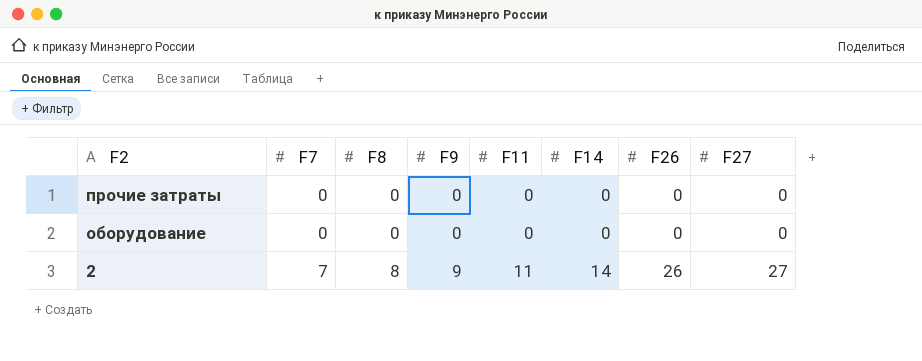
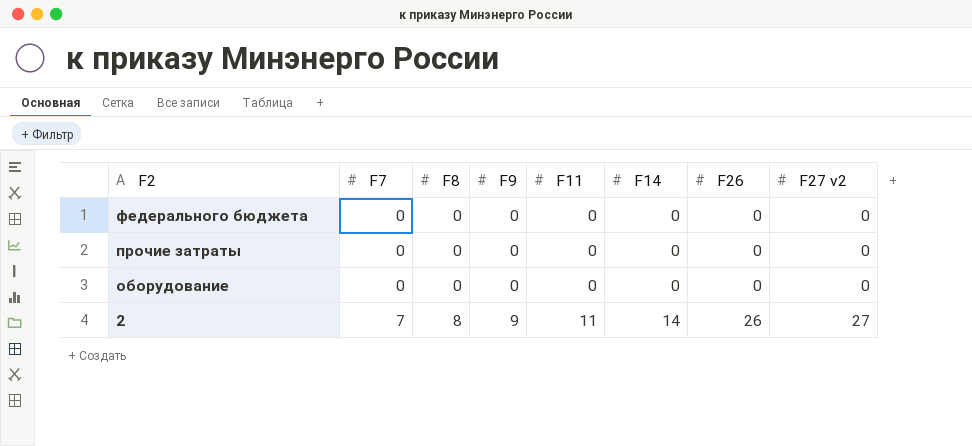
column name: F27 -> F27 v2
row федерального бюджета: none -> 0 | 0 | 0 | 0 | 0 | 0 | 0

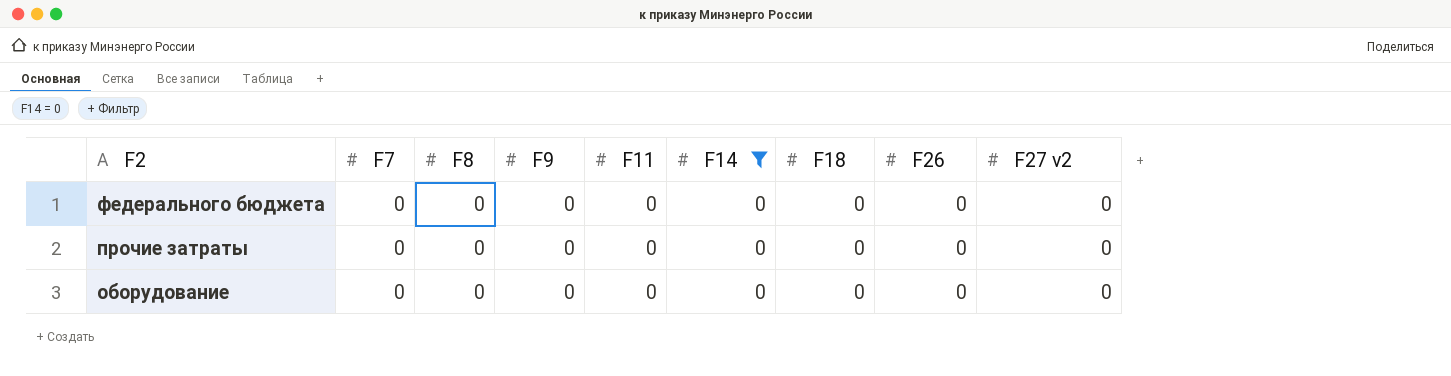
filter: none -> F14 = 0
column F18 | position: none -> 7

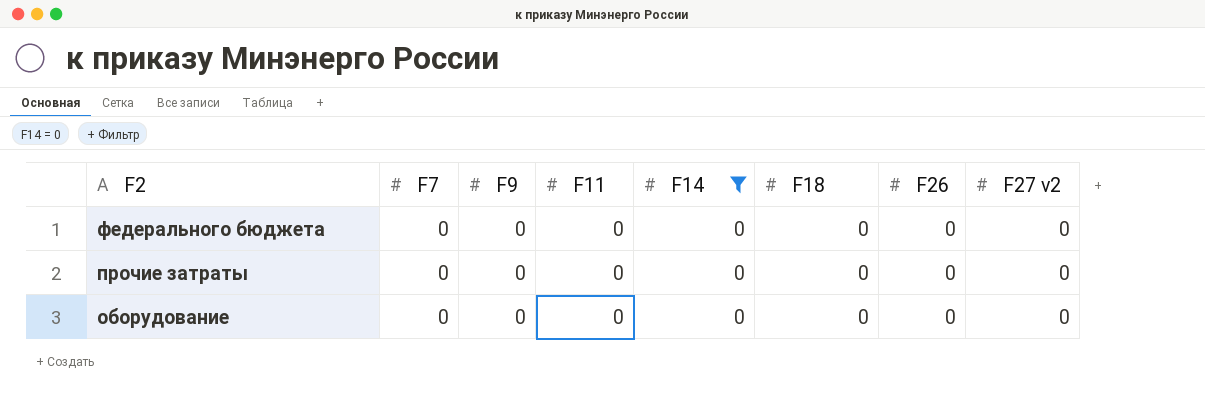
column F8 | position: 3 -> none

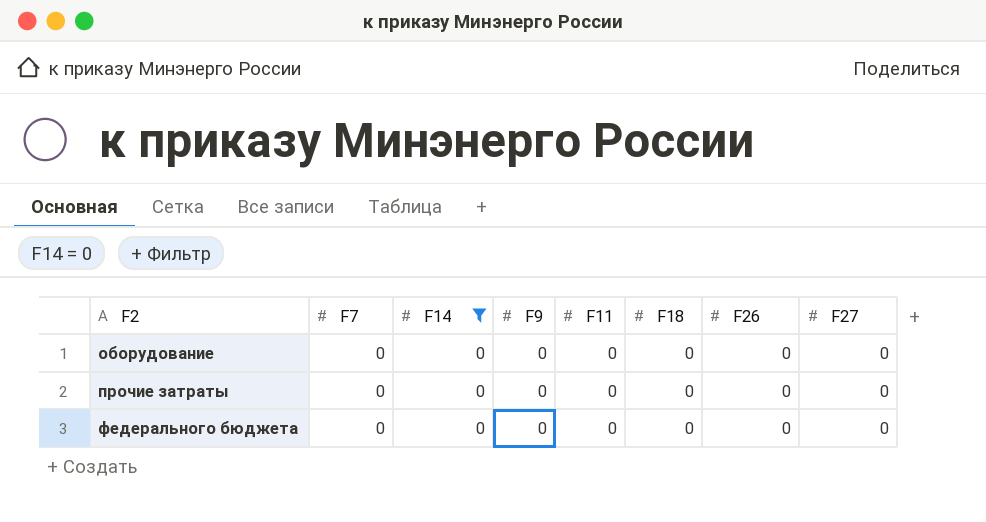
row order: F2 descending -> F2 ascending
column F14 | position: 5 -> 3
column name: F27 v2 -> F27

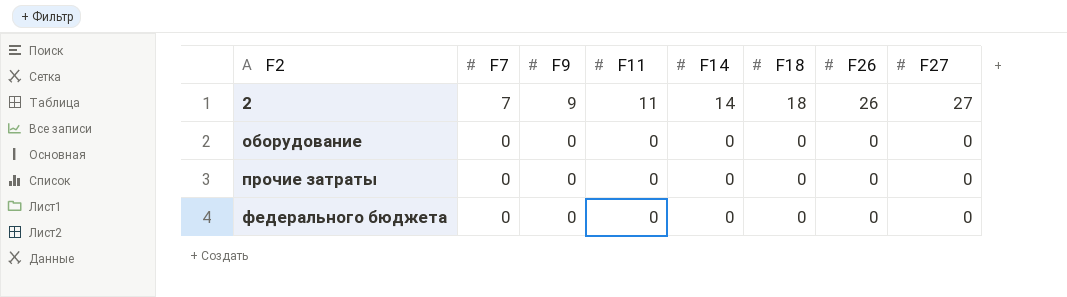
filter: F14 = 0 -> none
column F14 | position: 3 -> 5

